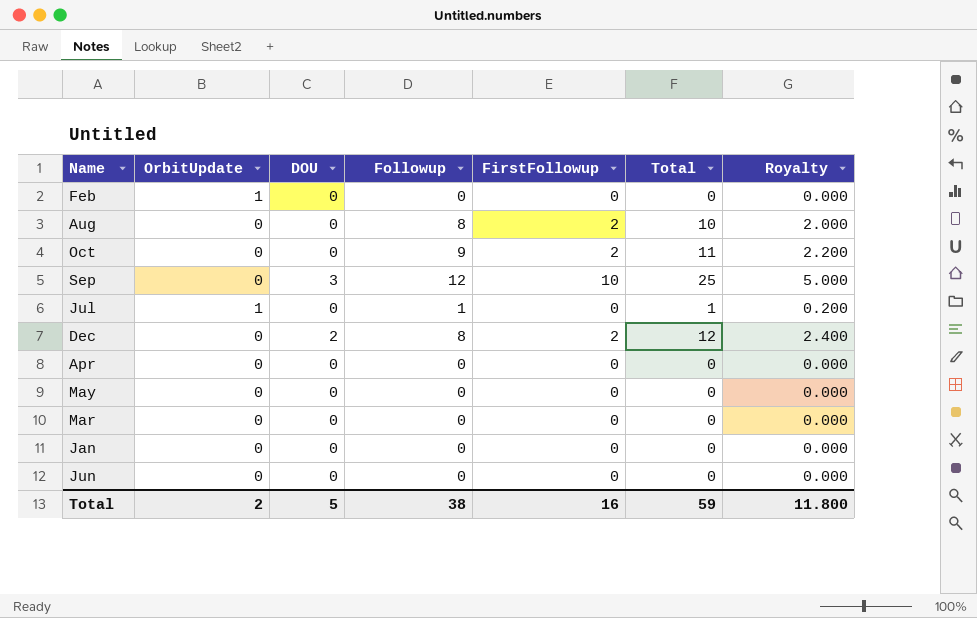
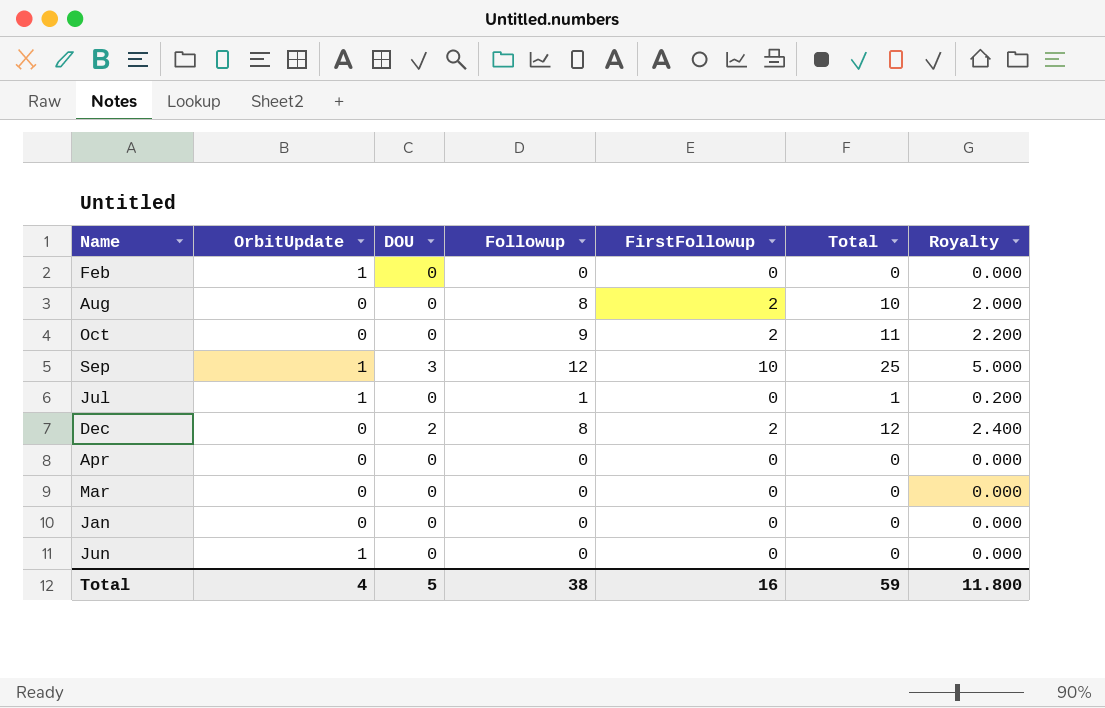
row May: 0 | 0 | 0 | 0 | 0 | 0.000 -> none
Sep | OrbitUpdate: 0 -> 1
Jun | OrbitUpdate: 0 -> 1
Total | OrbitUpdate: 2 -> 4

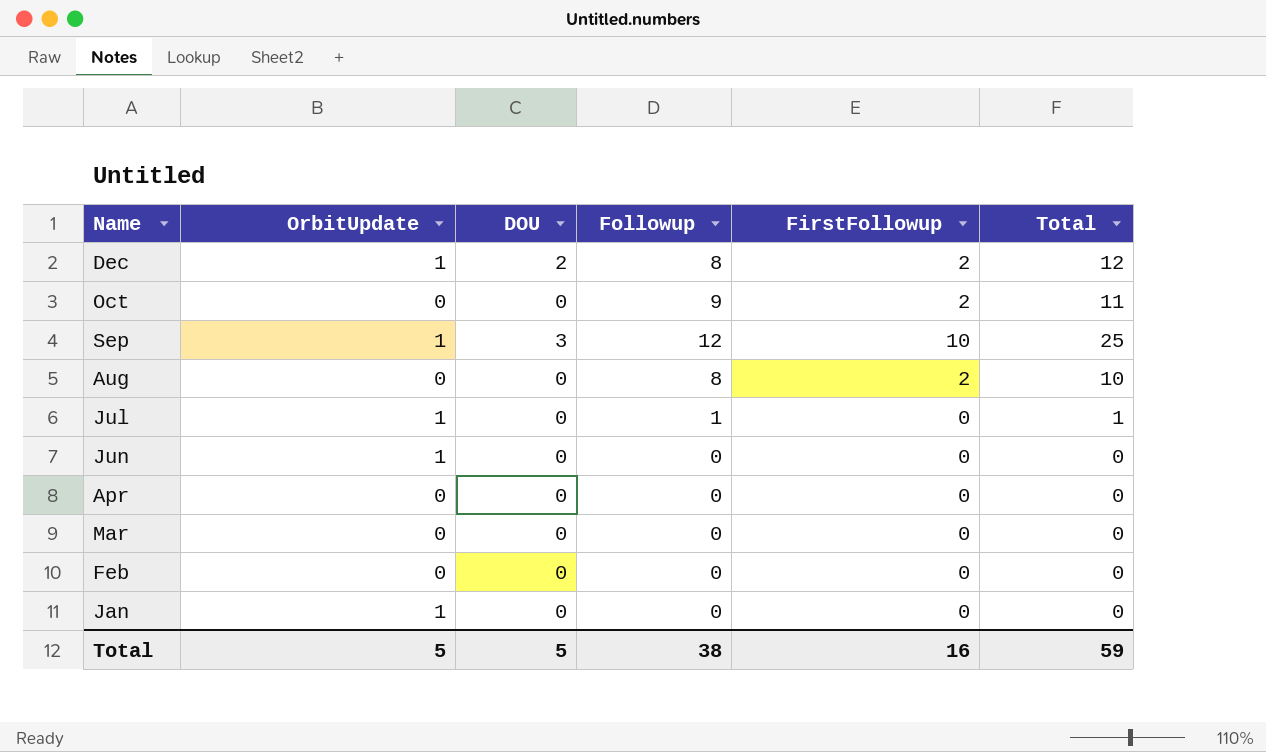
row order: none -> Name descending
column Royalty | formula: [Total] * 0.2 -> none
Dec | OrbitUpdate: 0 -> 1
Feb | OrbitUpdate: 1 -> 0
Jan | OrbitUpdate: 0 -> 1
Total | OrbitUpdate: 4 -> 5

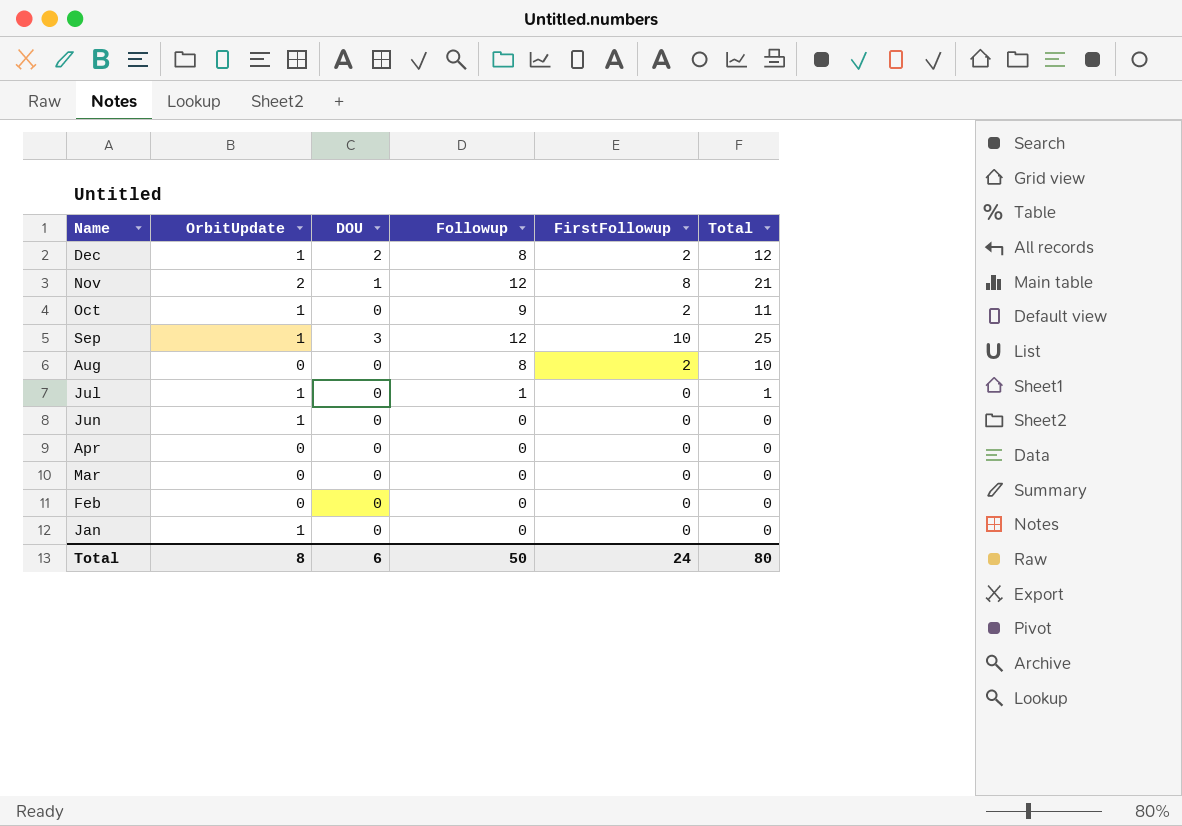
row Nov: none -> 2 | 1 | 12 | 8 | 21
Oct | OrbitUpdate: 0 -> 1
Total | OrbitUpdate: 5 -> 8
Total | DOU: 5 -> 6
Total | Followup: 38 -> 50
Total | FirstFollowup: 16 -> 24
Total | Total: 59 -> 80

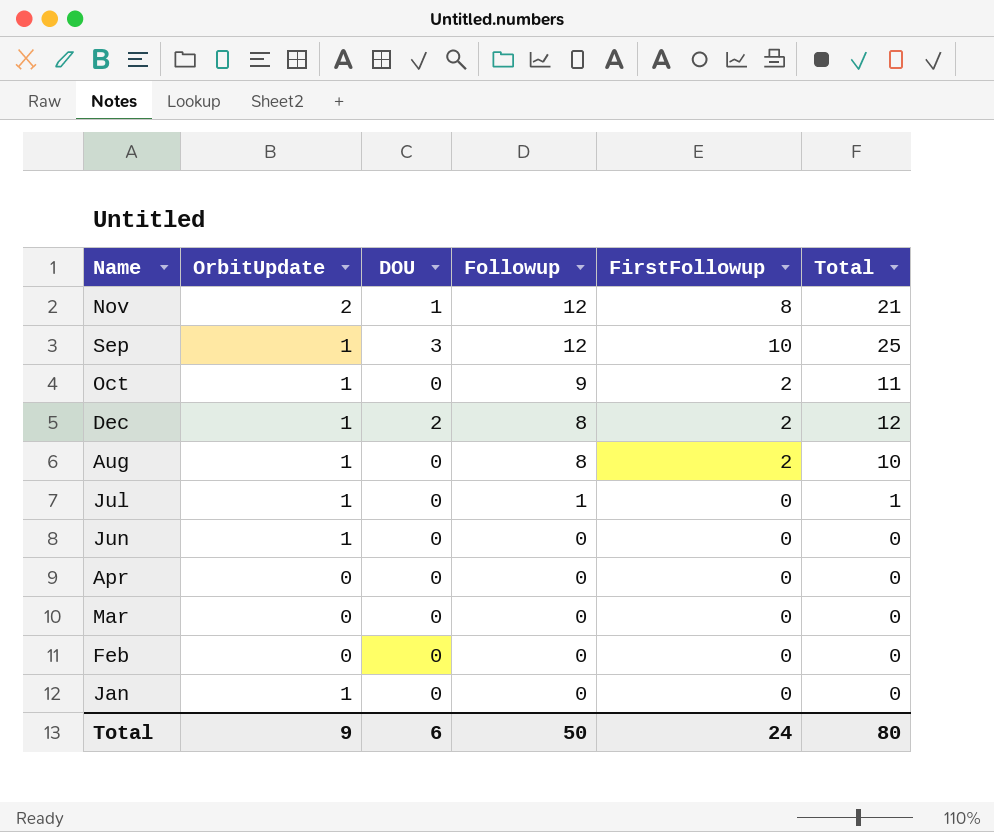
row order: Name descending -> Followup descending
Aug | OrbitUpdate: 0 -> 1
Total | OrbitUpdate: 8 -> 9

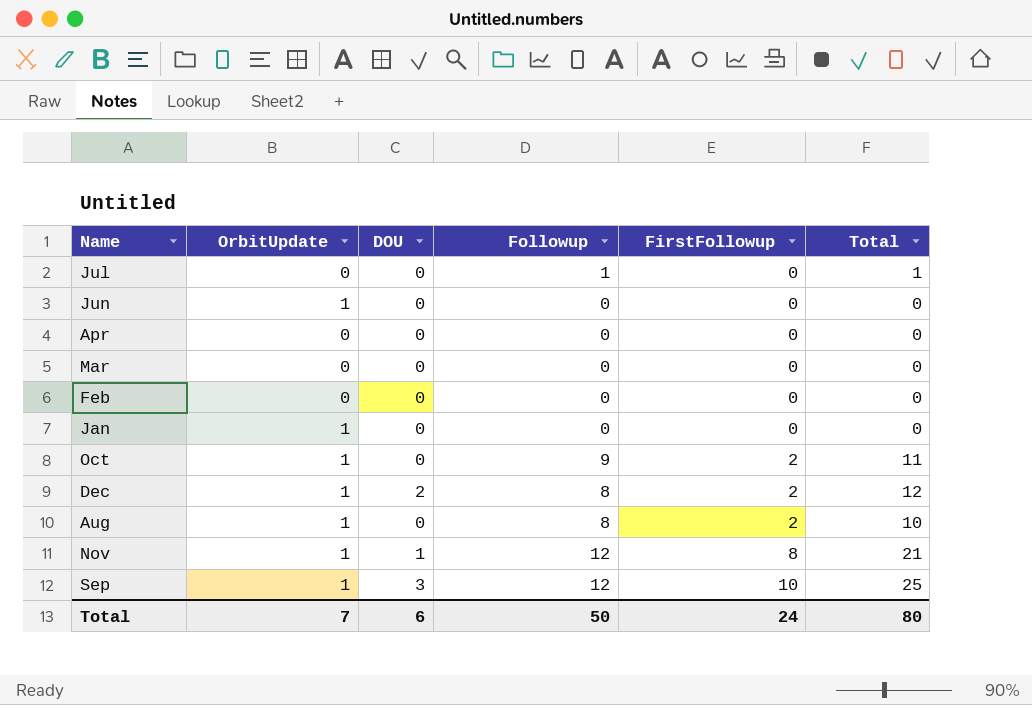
row order: Followup descending -> FirstFollowup ascending
Jul | OrbitUpdate: 1 -> 0
Nov | OrbitUpdate: 2 -> 1
Total | OrbitUpdate: 9 -> 7

